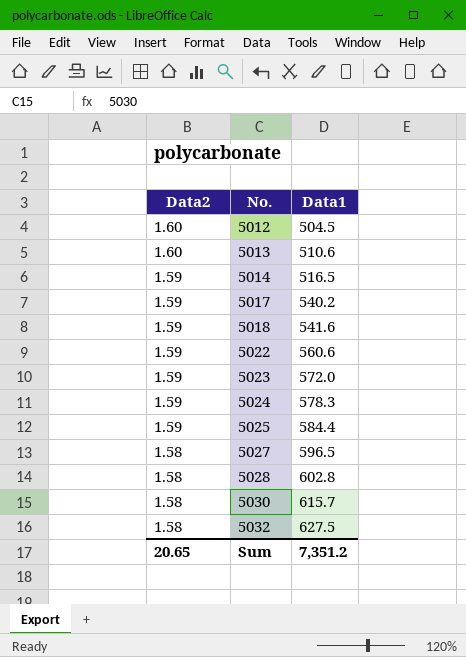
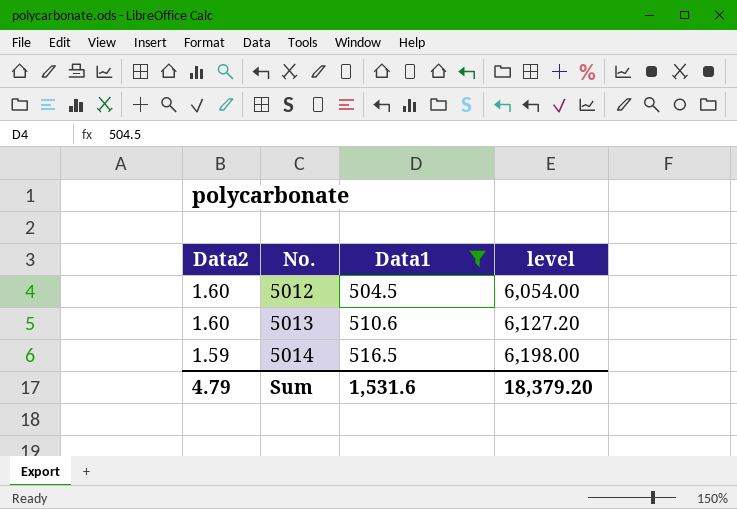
filter: none -> Data1 <= 516.5
column level | formula: none -> [Data1] * 12
Sum | Data2: 20.65 -> 4.79
Sum | Data1: 7,351.2 -> 1,531.6

